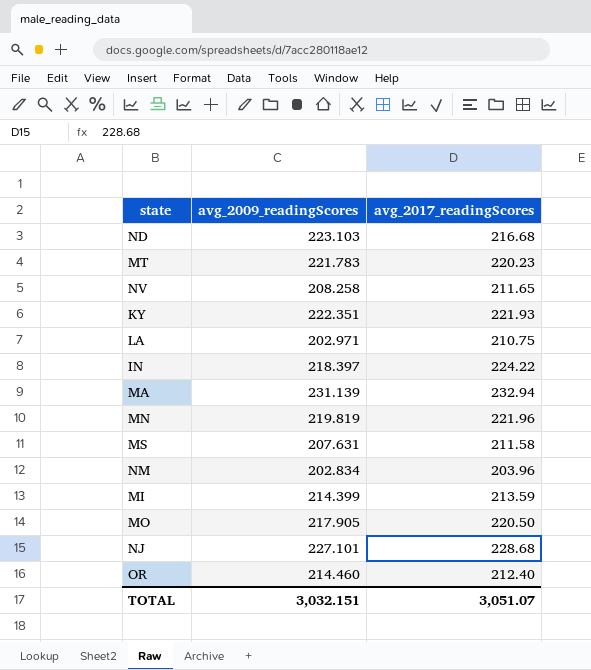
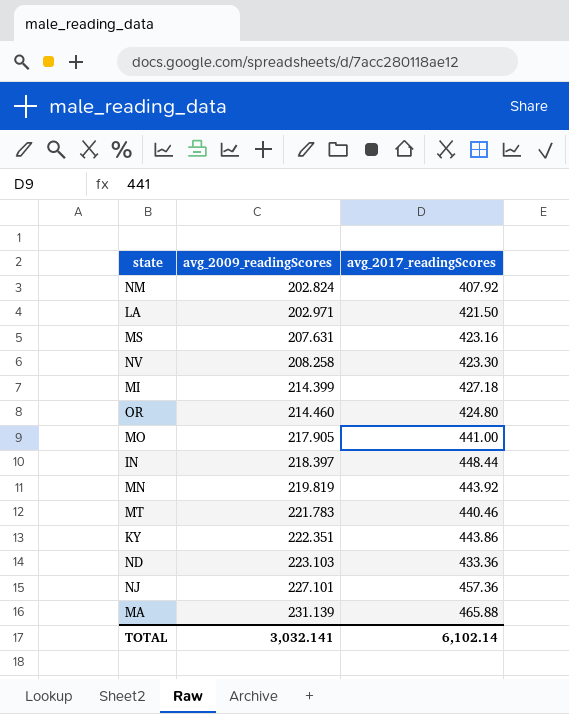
row order: none -> avg_2009_readingScores ascending
NM | avg_2009_readingScores: 202.834 -> 202.824
NM | avg_2017_readingScores: 203.96 -> 407.92
LA | avg_2017_readingScores: 210.75 -> 421.50
MS | avg_2017_readingScores: 211.58 -> 423.16
NV | avg_2017_readingScores: 211.65 -> 423.30
MI | avg_2017_readingScores: 213.59 -> 427.18
OR | avg_2017_readingScores: 212.40 -> 424.80
MO | avg_2017_readingScores: 220.50 -> 441.00
IN | avg_2017_readingScores: 224.22 -> 448.44
MN | avg_2017_readingScores: 221.96 -> 443.92
MT | avg_2017_readingScores: 220.23 -> 440.46
KY | avg_2017_readingScores: 221.93 -> 443.86
ND | avg_2017_readingScores: 216.68 -> 433.36
NJ | avg_2017_readingScores: 228.68 -> 457.36
MA | avg_2017_readingScores: 232.94 -> 465.88
TOTAL | avg_2009_readingScores: 3,032.151 -> 3,032.141
TOTAL | avg_2017_readingScores: 3,051.07 -> 6,102.14

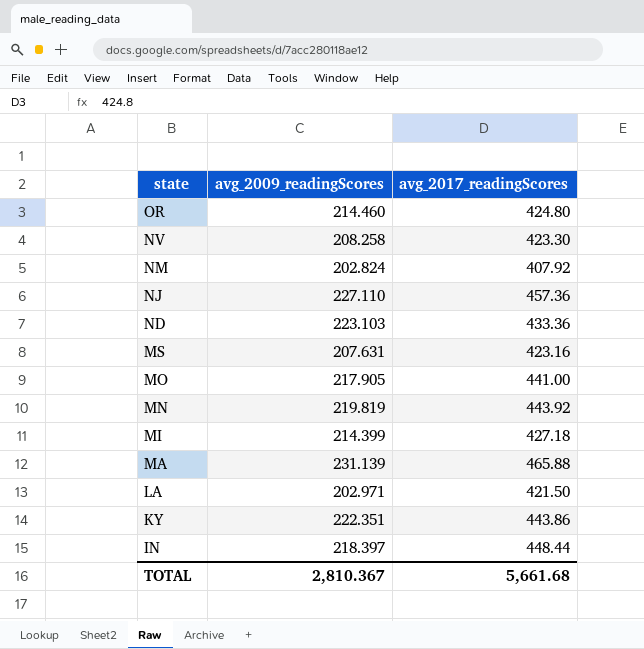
row order: avg_2009_readingScores ascending -> state descending
row MT: 221.783 | 440.46 -> none
NJ | avg_2009_readingScores: 227.101 -> 227.110
TOTAL | avg_2009_readingScores: 3,032.141 -> 2,810.367
TOTAL | avg_2017_readingScores: 6,102.14 -> 5,661.68

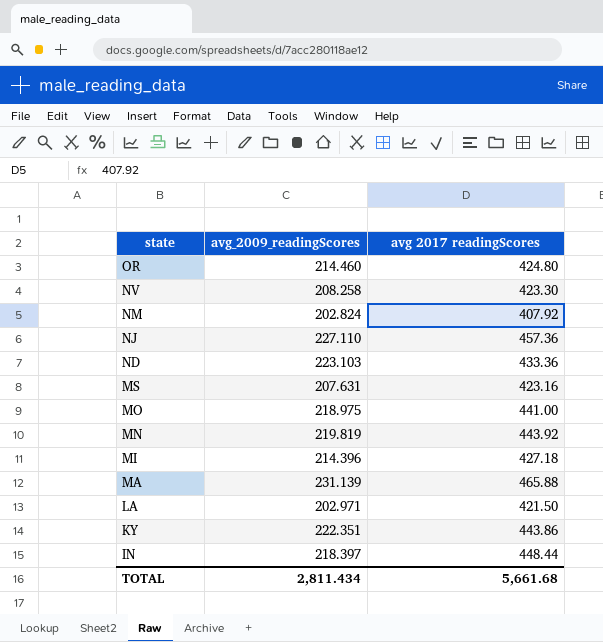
column name: avg_2017_readingScores -> avg 2017 readingScores
MO | avg_2009_readingScores: 217.905 -> 218.975
MI | avg_2009_readingScores: 214.399 -> 214.396
TOTAL | avg_2009_readingScores: 2,810.367 -> 2,811.434

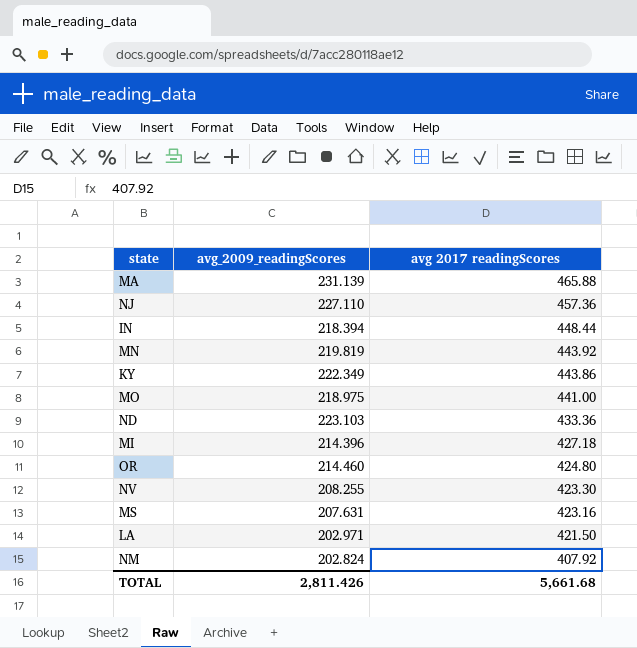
row order: state descending -> avg 2017 readingScores descending
IN | avg_2009_readingScores: 218.397 -> 218.394
KY | avg_2009_readingScores: 222.351 -> 222.349
NV | avg_2009_readingScores: 208.258 -> 208.255
TOTAL | avg_2009_readingScores: 2,811.434 -> 2,811.426

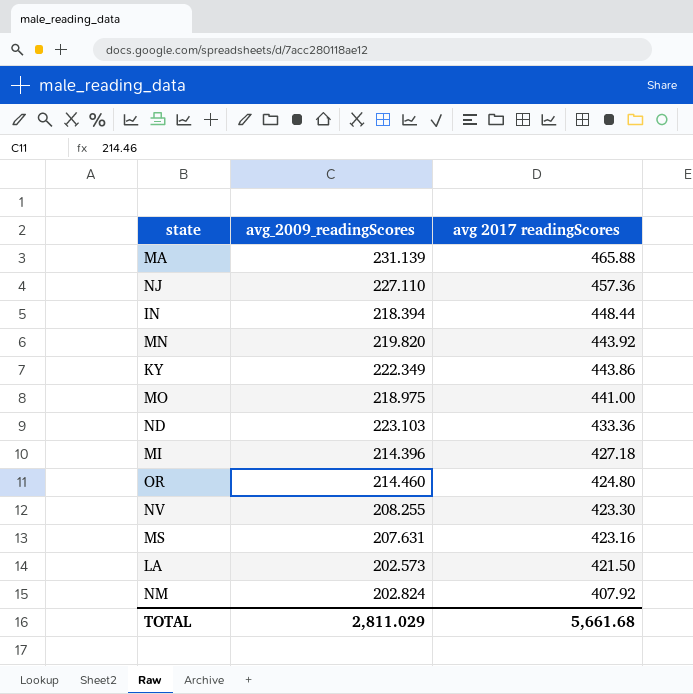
MN | avg_2009_readingScores: 219.819 -> 219.820
LA | avg_2009_readingScores: 202.971 -> 202.573
TOTAL | avg_2009_readingScores: 2,811.426 -> 2,811.029

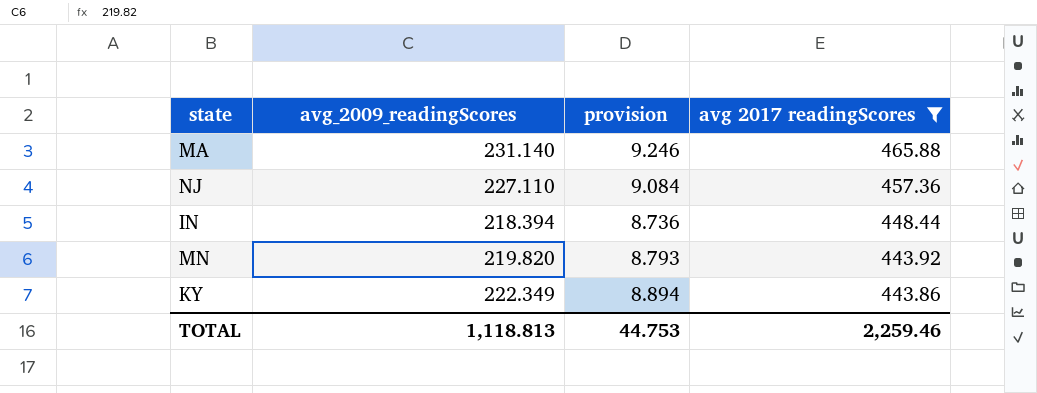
filter: none -> avg 2017 readingScores >= 443.86
column provision | formula: none -> [avg_2009_readingScores] * 0.04
MA | avg_2009_readingScores: 231.139 -> 231.140
TOTAL | avg_2009_readingScores: 2,811.029 -> 1,118.813
TOTAL | avg 2017 readingScores: 5,661.68 -> 2,259.46

